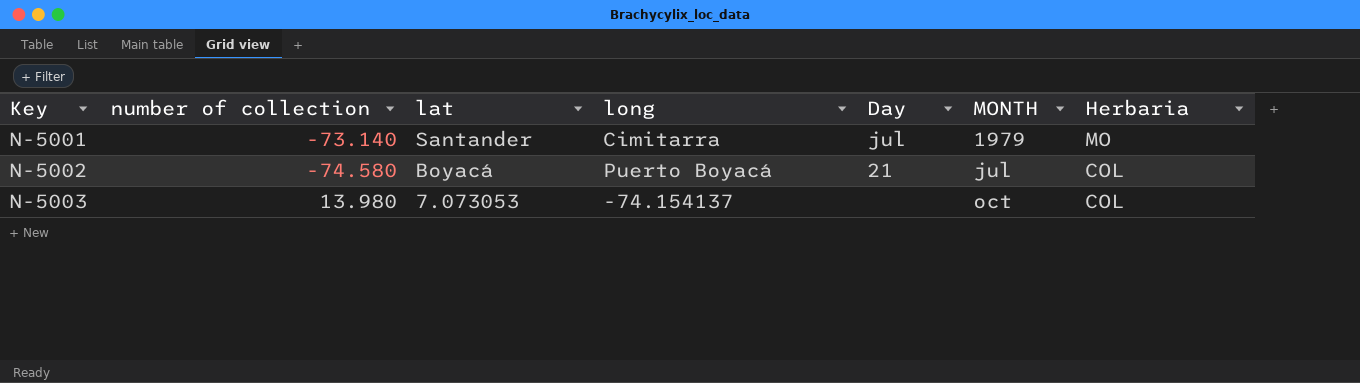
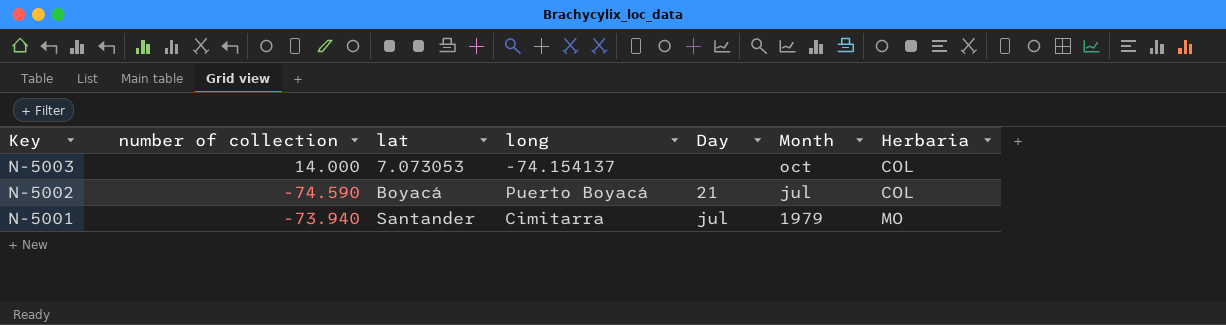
row order: Key ascending -> Key descending
column name: MONTH -> Month
N-5003 | number of collection: 13.980 -> 14.000
N-5002 | number of collection: -74.580 -> -74.590
N-5001 | number of collection: -73.140 -> -73.940

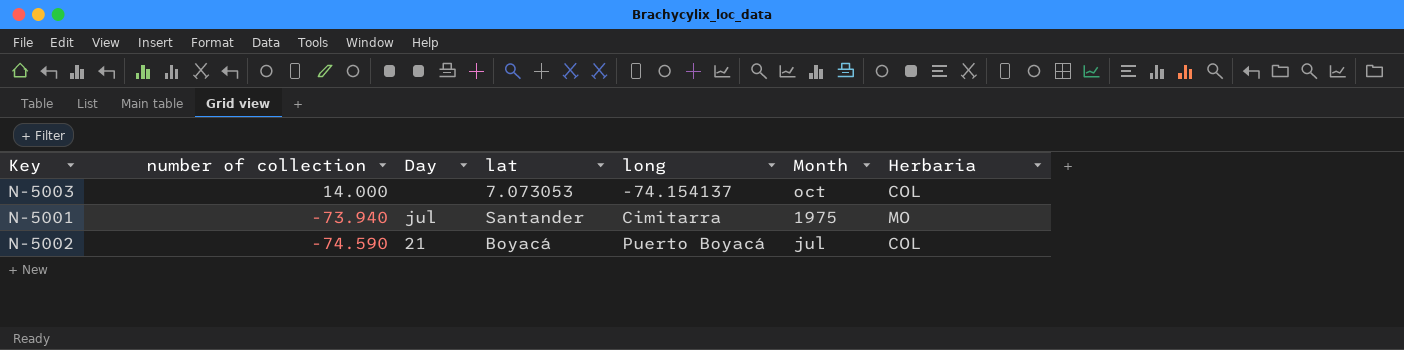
row order: Key descending -> number of collection descending
column Day | position: 5 -> 3
N-5001 | Month: 1979 -> 1975

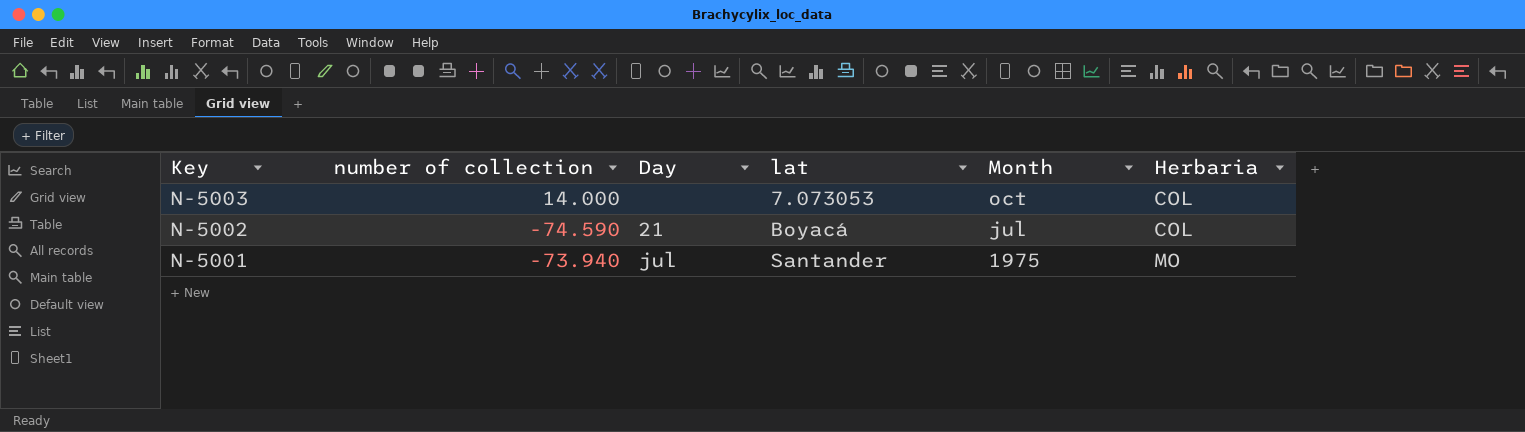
row order: number of collection descending -> Key descending
column long | position: 5 -> none

